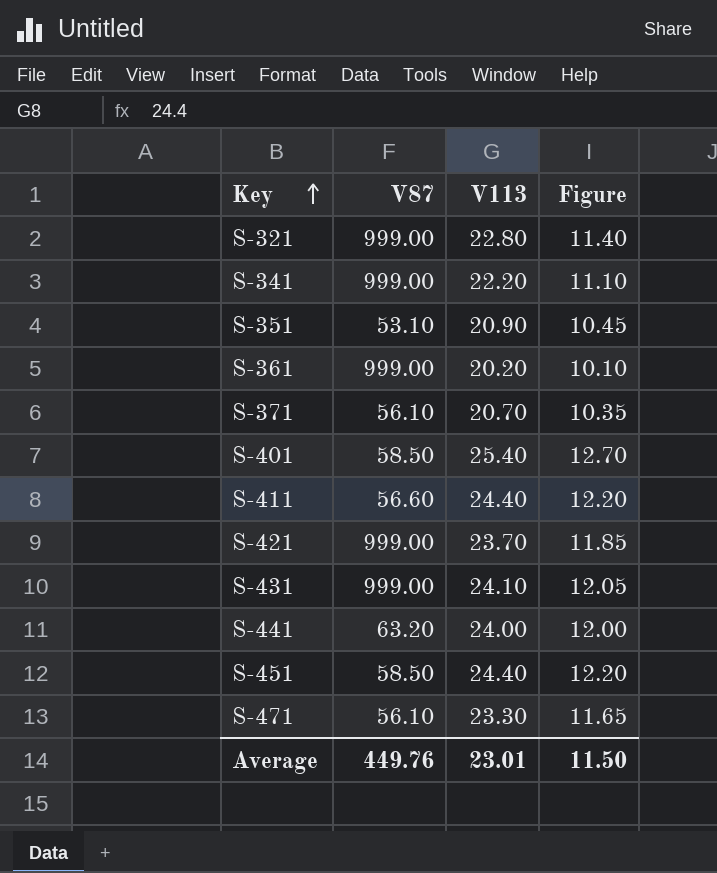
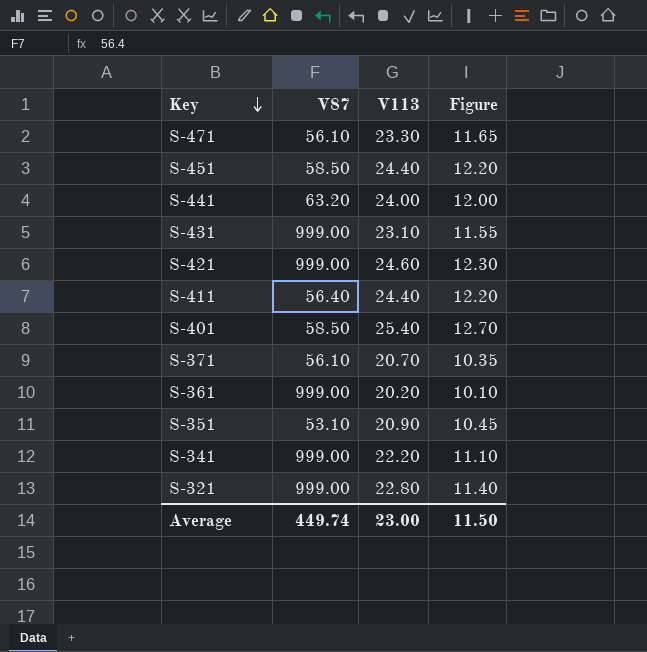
row order: Key ascending -> Key descending
S-431 | V113: 24.10 -> 23.10
S-431 | Figure: 12.05 -> 11.55
S-421 | V113: 23.70 -> 24.60
S-421 | Figure: 11.85 -> 12.30
S-411 | V87: 56.60 -> 56.40
Average | V87: 449.76 -> 449.74
Average | V113: 23.01 -> 23.00

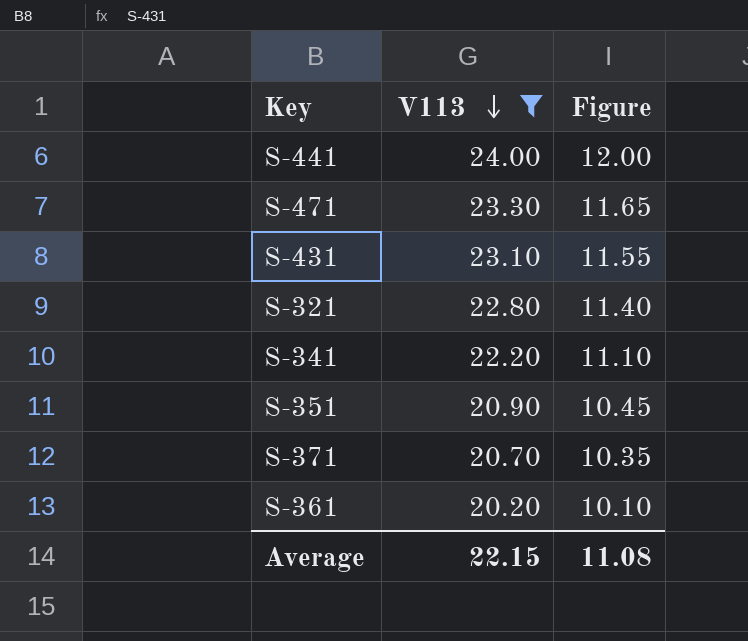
filter: none -> V113 <= 24.00
row order: Key descending -> V113 descending
column V87 | position: 2 -> none
Average | V113: 23.00 -> 22.15
Average | Figure: 11.50 -> 11.08

